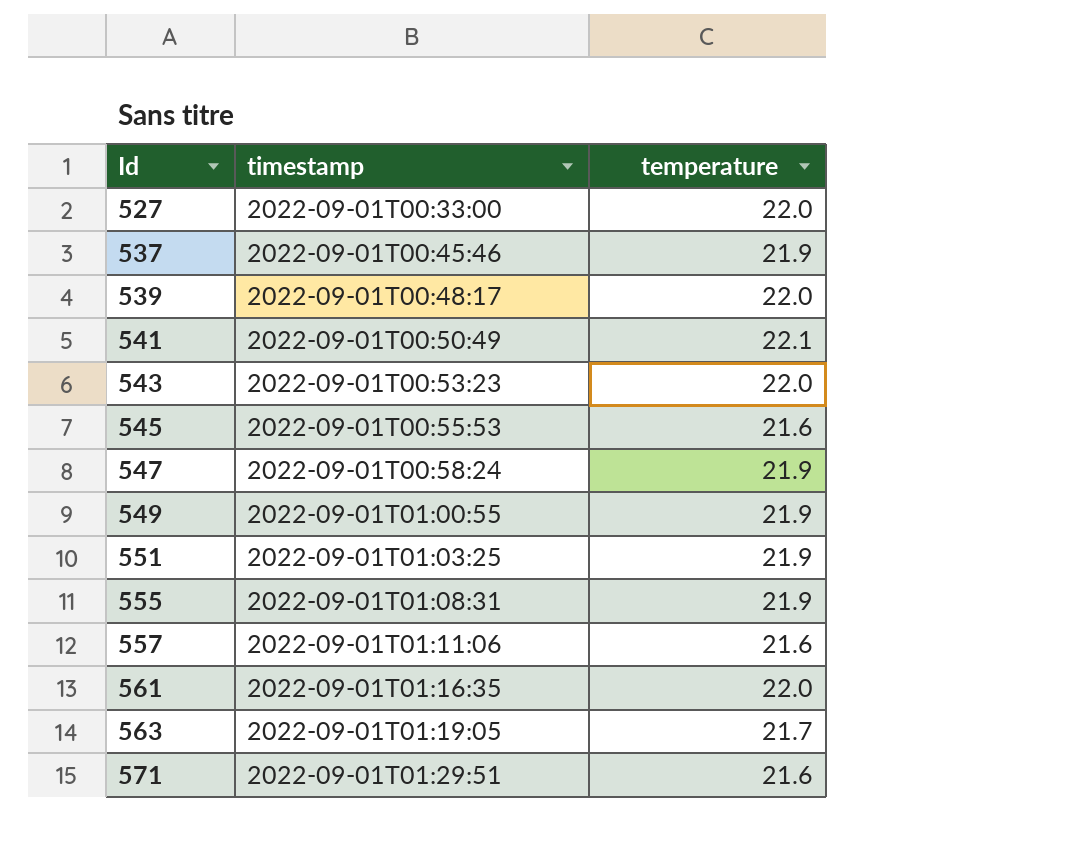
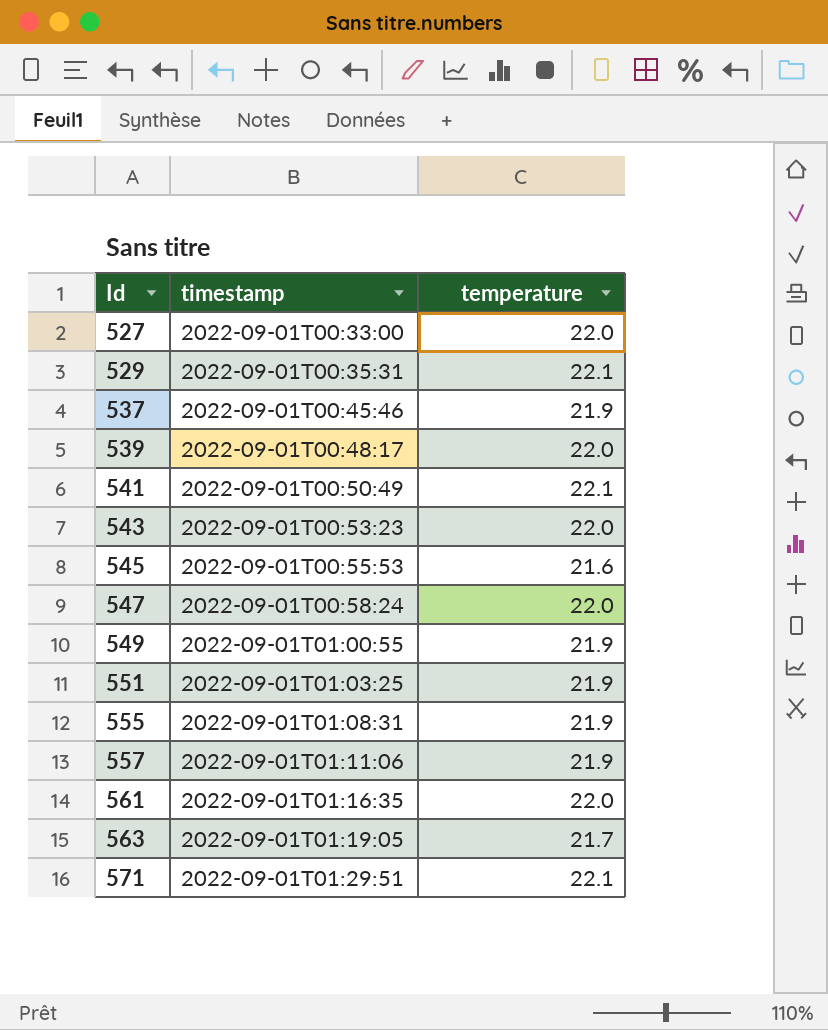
row 529: none -> 2022-09-01T00:35:31 | 22.1
547 | temperature: 21.9 -> 22.0
557 | temperature: 21.6 -> 21.9
571 | temperature: 21.6 -> 22.1

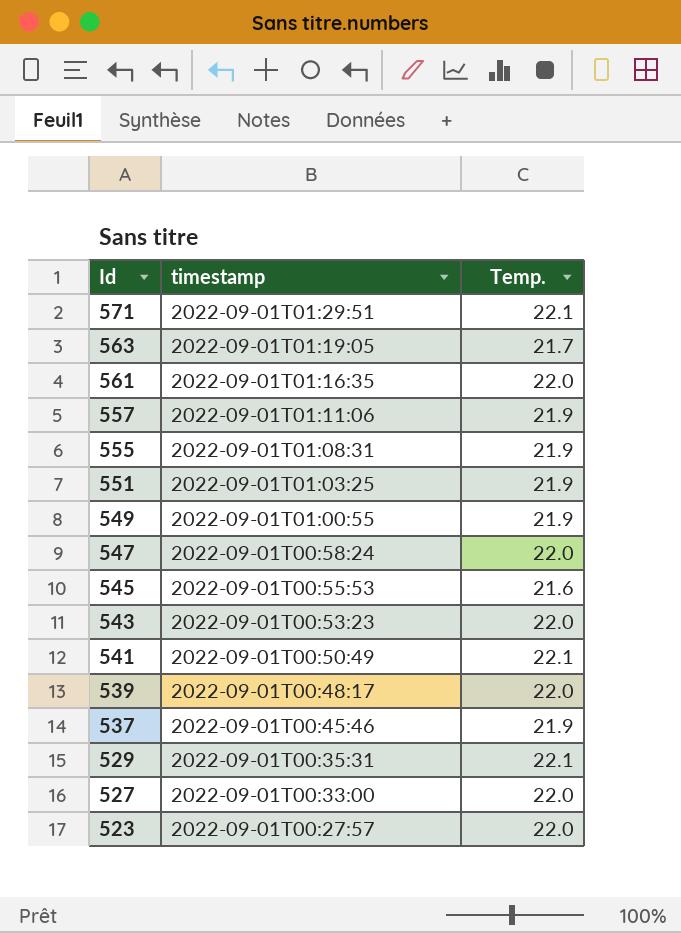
row order: Id ascending -> Id descending
column name: temperature -> Temp.
row 523: none -> 2022-09-01T00:27:57 | 22.0

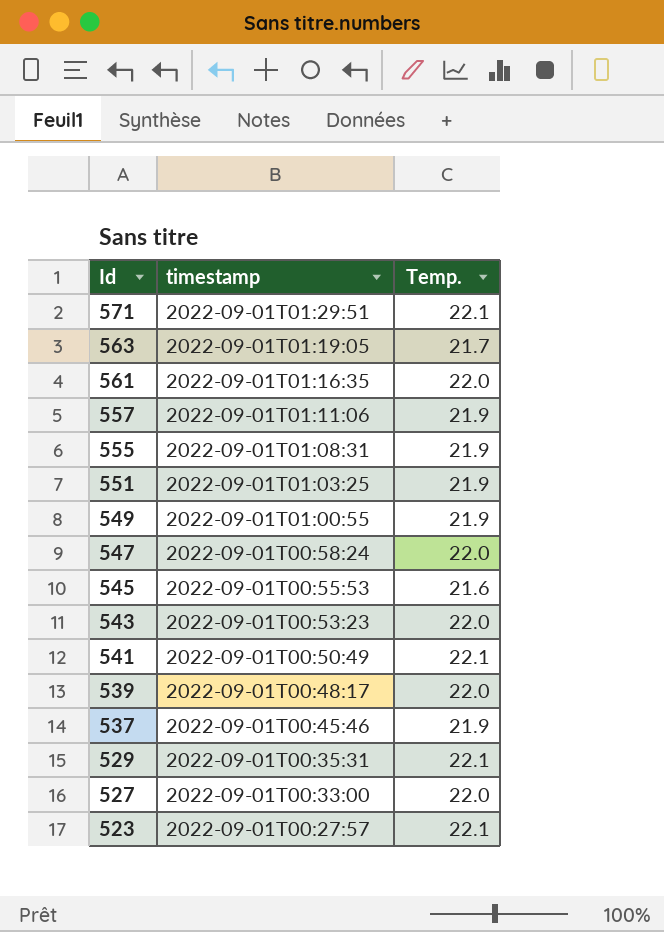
523 | Temp.: 22.0 -> 22.1

